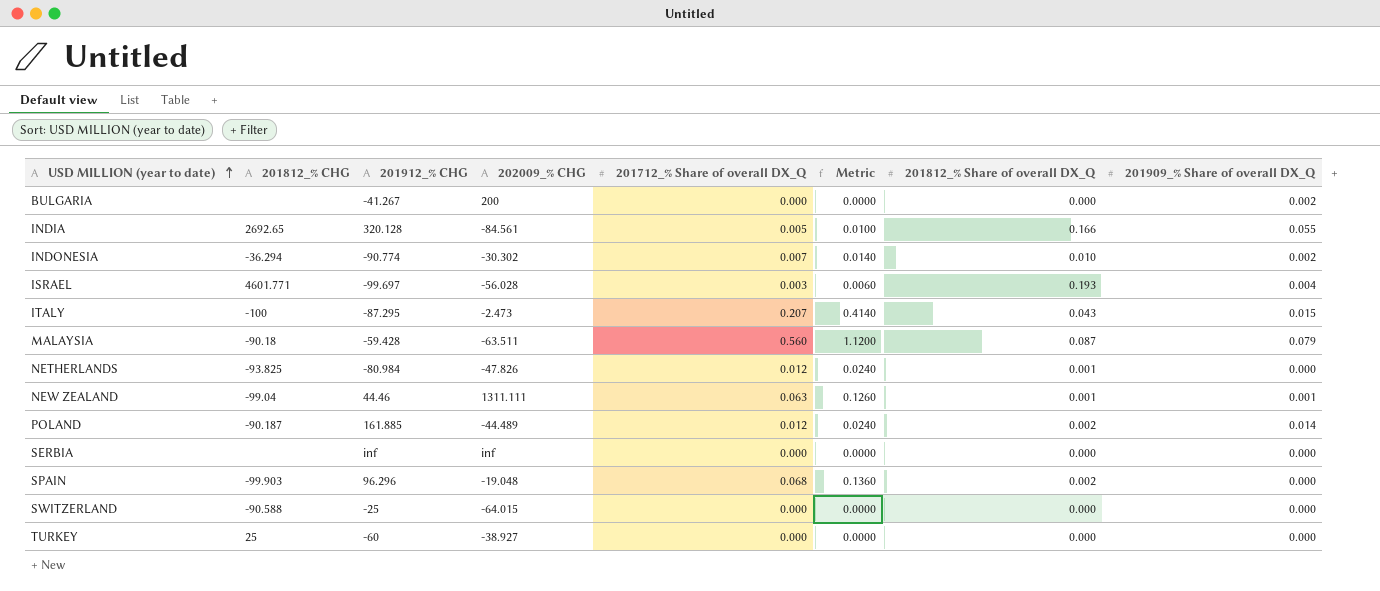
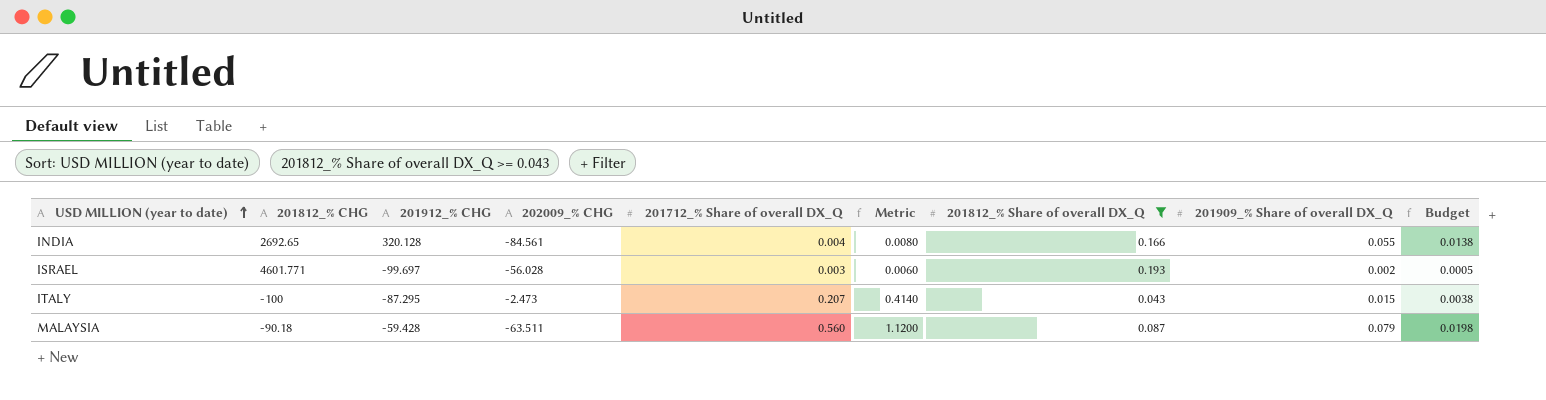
filter: none -> 201812_% Share of overall DX_Q >= 0.043
column Budget | formula: none -> [201909_% Share of overall DX_Q] * 0.25
INDIA | 201712_% Share of overall DX_Q: 0.005 -> 0.004
INDIA | Metric: 0.0100 -> 0.0080
ISRAEL | 201909_% Share of overall DX_Q: 0.004 -> 0.002

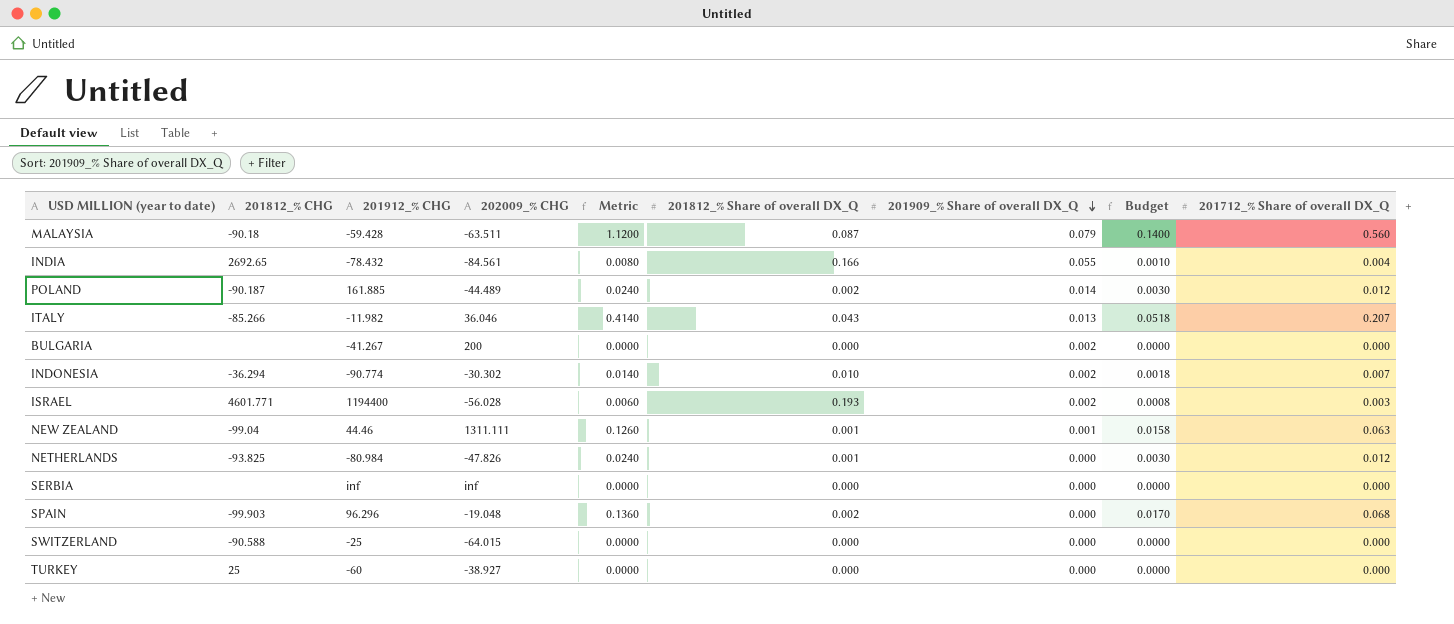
filter: 201812_% Share of overall DX_Q >= 0.043 -> none
row order: USD MILLION (year to date) ascending -> 201909_% Share of overall DX_Q descending
column Budget | formula: [201909_% Share of overall DX_Q] * 0.25 -> [201712_% Share of overall DX_Q] * 0.25
column 201712_% Share of overall DX_Q | position: 5 -> 9
INDIA | 201912_% CHG: 320.128 -> -78.432
ITALY | 201812_% CHG: -100 -> -85.266
ITALY | 201912_% CHG: -87.295 -> -11.982
ITALY | 202009_% CHG: -2.473 -> 36.046
ITALY | 201909_% Share of overall DX_Q: 0.015 -> 0.013
ISRAEL | 201912_% CHG: -99.697 -> 1194400

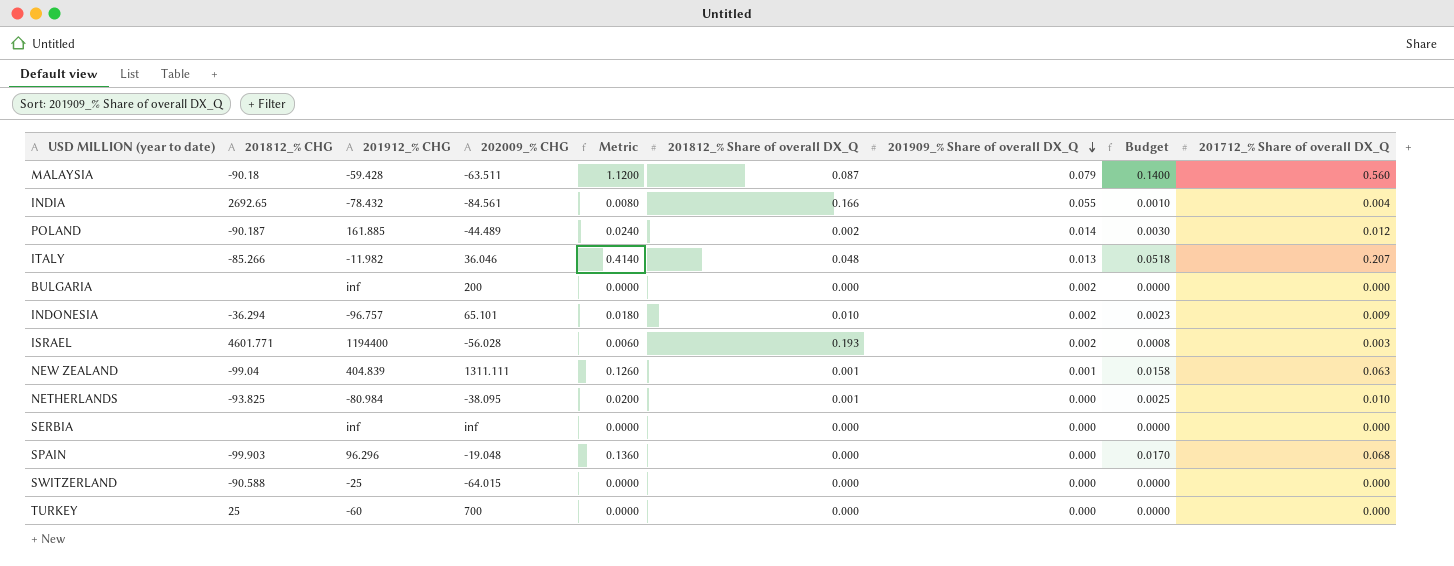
ITALY | 201812_% Share of overall DX_Q: 0.043 -> 0.048
BULGARIA | 201912_% CHG: -41.267 -> inf
INDONESIA | 201912_% CHG: -90.774 -> -96.757
INDONESIA | 202009_% CHG: -30.302 -> 65.101
INDONESIA | Metric: 0.0140 -> 0.0180
INDONESIA | Budget: 0.0018 -> 0.0023
INDONESIA | 201712_% Share of overall DX_Q: 0.007 -> 0.009
NEW ZEALAND | 201912_% CHG: 44.46 -> 404.839
NETHERLANDS | 202009_% CHG: -47.826 -> -38.095
NETHERLANDS | Metric: 0.0240 -> 0.0200
NETHERLANDS | Budget: 0.0030 -> 0.0025
NETHERLANDS | 201712_% Share of overall DX_Q: 0.012 -> 0.010
SPAIN | 201812_% Share of overall DX_Q: 0.002 -> 0.000
TURKEY | 202009_% CHG: -38.927 -> 700

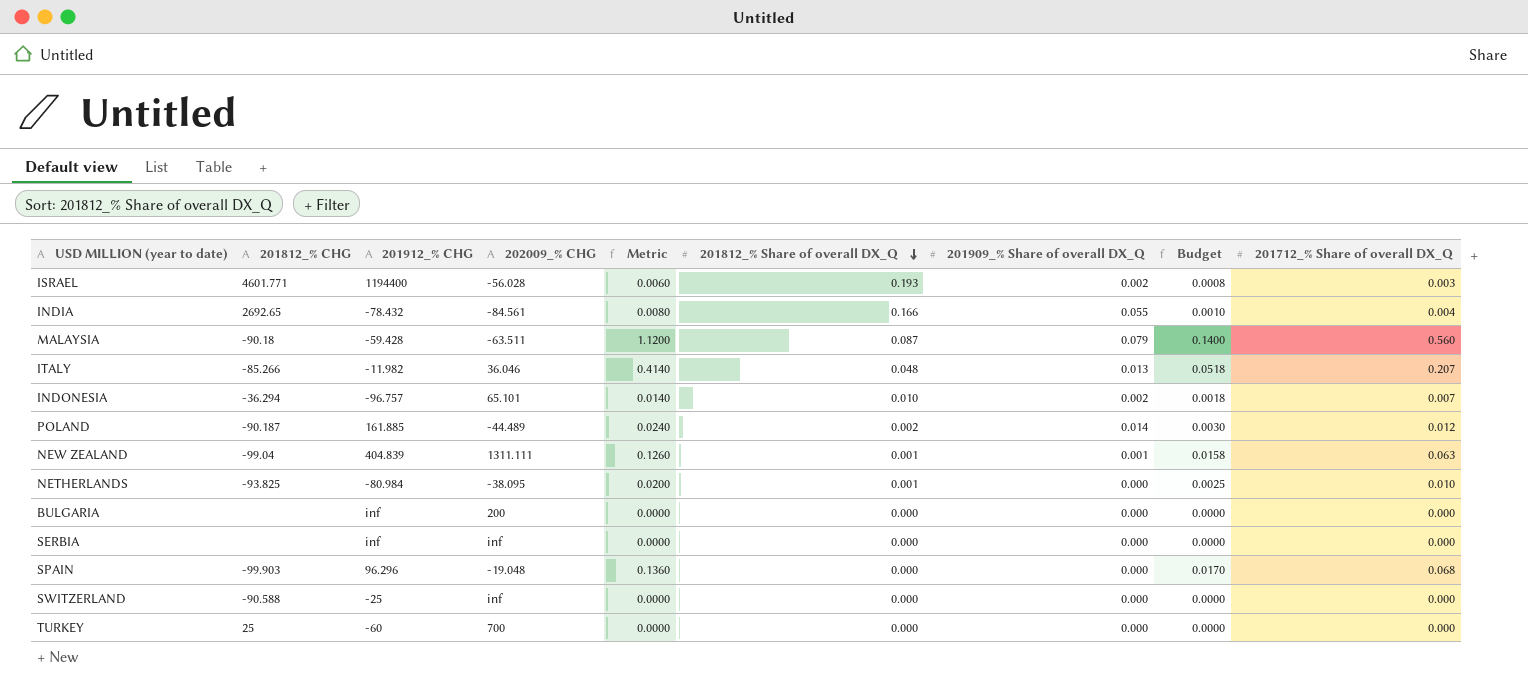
row order: 201909_% Share of overall DX_Q descending -> 201812_% Share of overall DX_Q descending
INDONESIA | Metric: 0.0180 -> 0.0140
INDONESIA | Budget: 0.0023 -> 0.0018
INDONESIA | 201712_% Share of overall DX_Q: 0.009 -> 0.007
BULGARIA | 201909_% Share of overall DX_Q: 0.002 -> 0.000
SWITZERLAND | 202009_% CHG: -64.015 -> inf

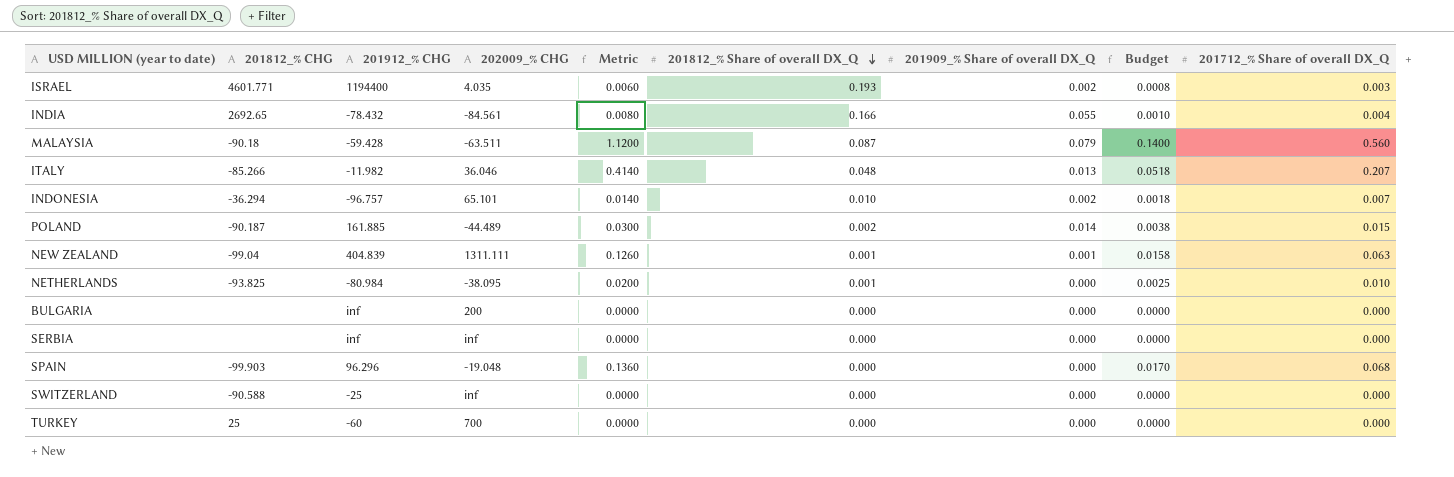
ISRAEL | 202009_% CHG: -56.028 -> 4.035
POLAND | Metric: 0.0240 -> 0.0300
POLAND | Budget: 0.0030 -> 0.0038
POLAND | 201712_% Share of overall DX_Q: 0.012 -> 0.015

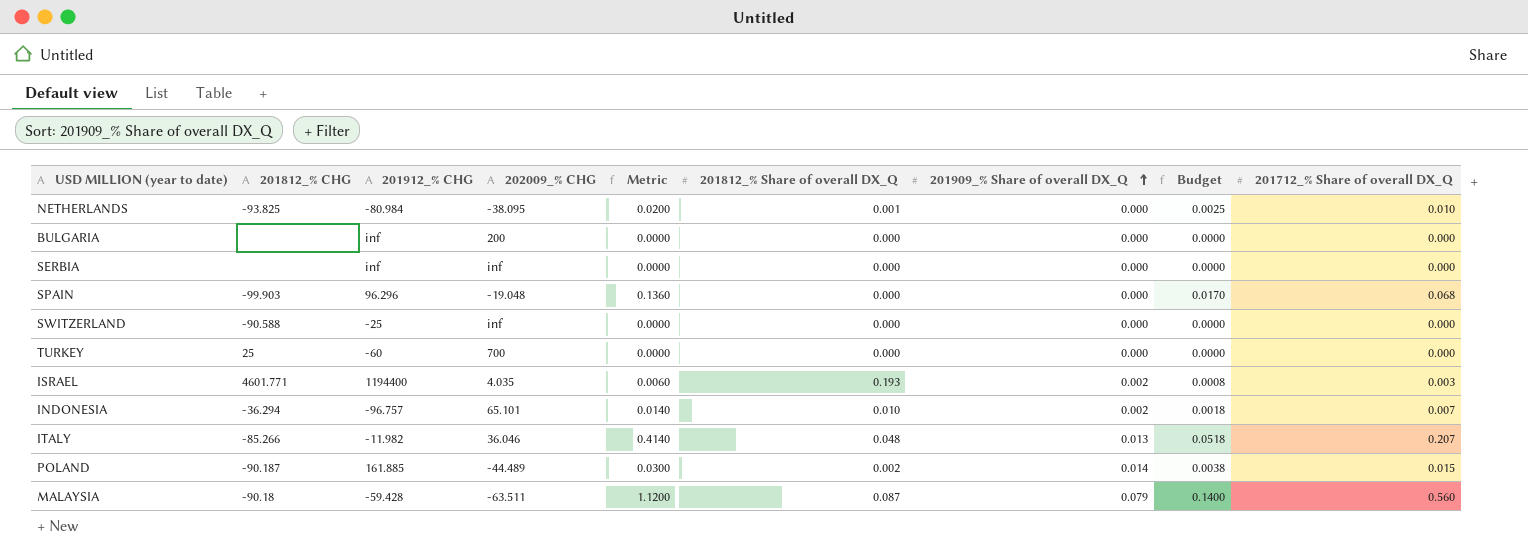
row order: 201812_% Share of overall DX_Q descending -> 201909_% Share of overall DX_Q ascending
row INDIA: 2692.65 | -78.432 | -84.561 | 0.0080 | 0.166 | 0.055 | 0.0010 | 0.004 -> none
row NEW ZEALAND: -99.04 | 404.839 | 1311.111 | 0.1260 | 0.001 | 0.001 | 0.0158 | 0.063 -> none

